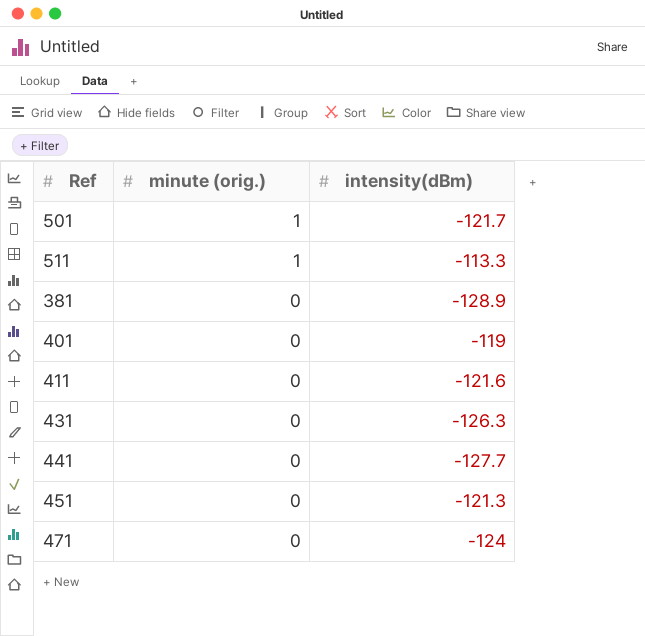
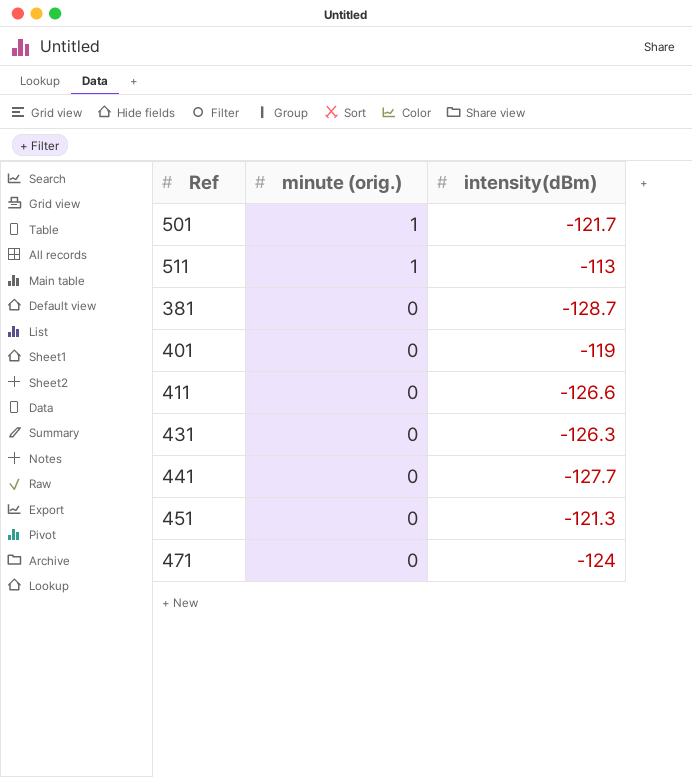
511 | intensity(dBm): -113.3 -> -113
381 | intensity(dBm): -128.9 -> -128.7
411 | intensity(dBm): -121.6 -> -126.6

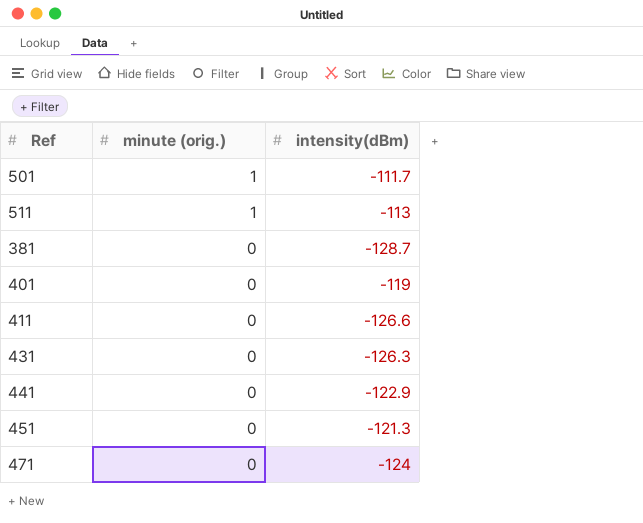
501 | intensity(dBm): -121.7 -> -111.7
441 | intensity(dBm): -127.7 -> -122.9

